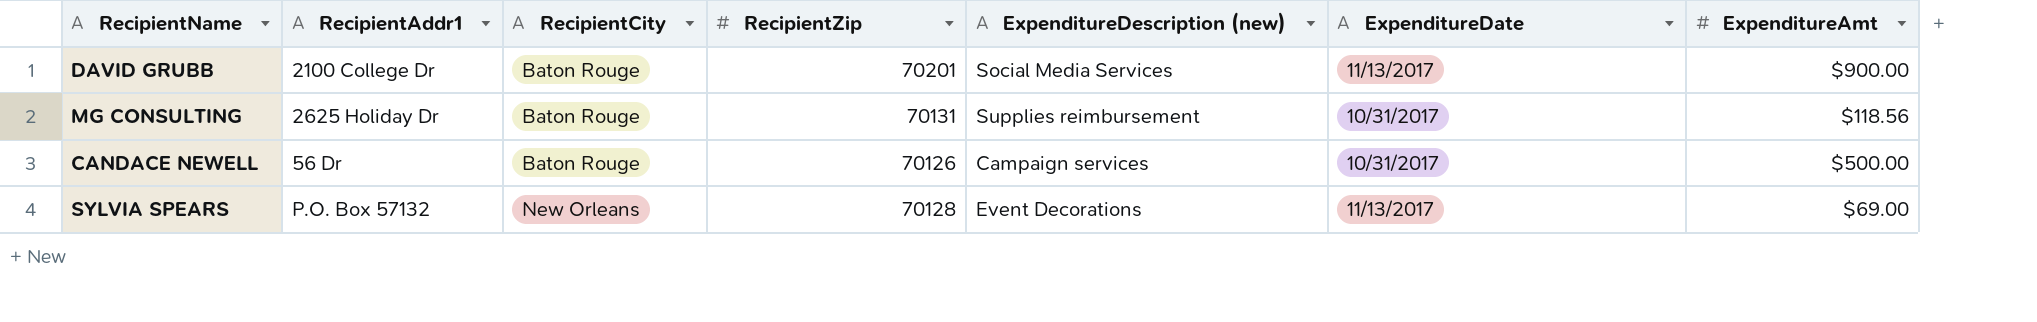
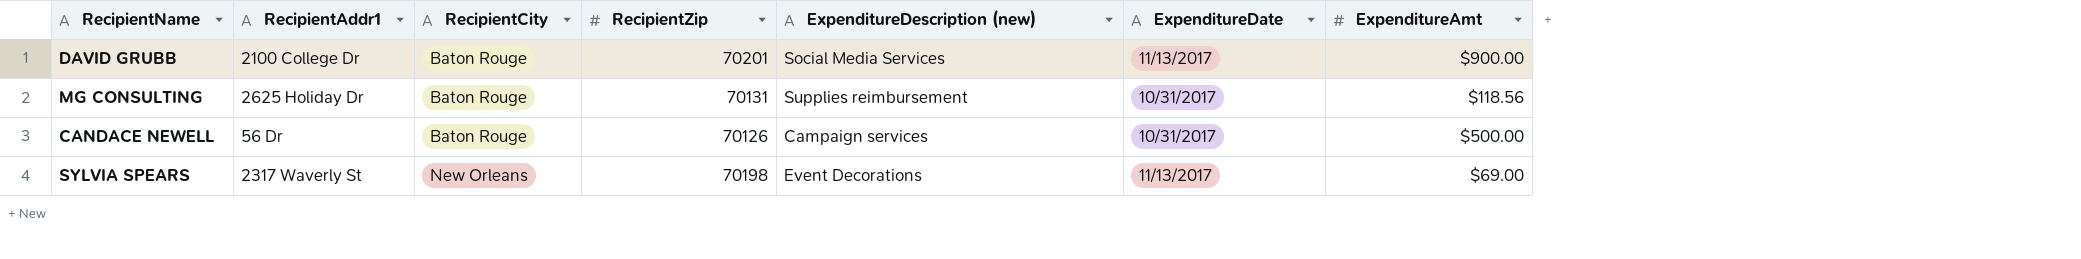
SYLVIA SPEARS | RecipientAddr1: P.O. Box 57132 -> 2317 Waverly St
SYLVIA SPEARS | RecipientZip: 70128 -> 70198

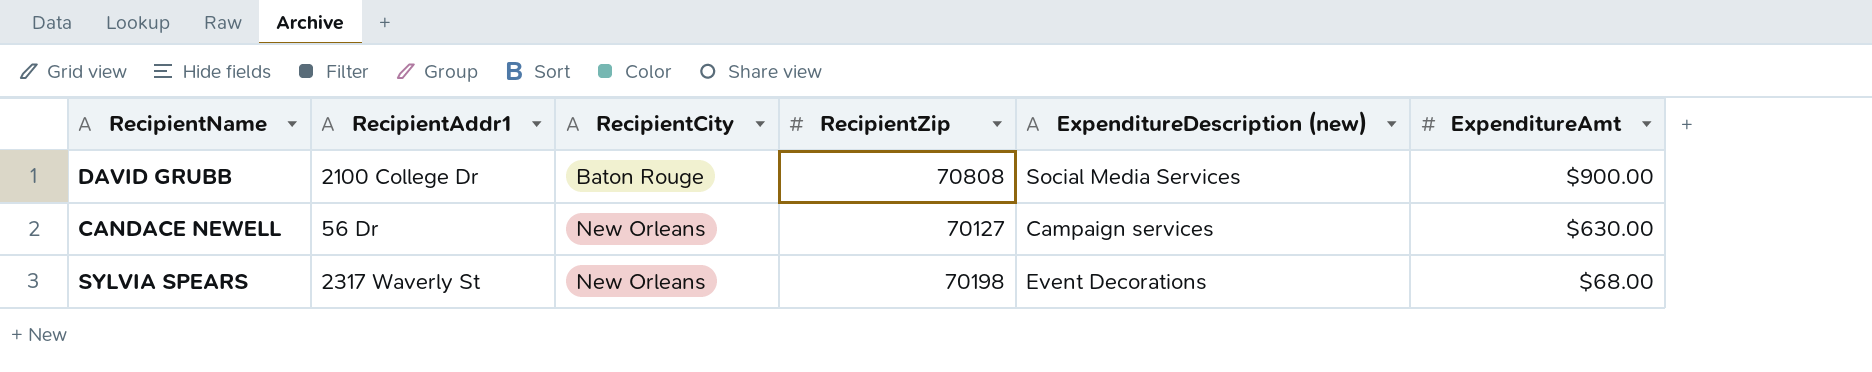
column ExpenditureDate | position: 6 -> none
row MG CONSULTING: 2625 Holiday Dr | Baton Rouge | 70131 | Supplies reimbursement | 10/31/2017 | $118.56 -> none
DAVID GRUBB | RecipientZip: 70201 -> 70808
CANDACE NEWELL | RecipientCity: Baton Rouge -> New Orleans
CANDACE NEWELL | RecipientZip: 70126 -> 70127
CANDACE NEWELL | ExpenditureAmt: $500.00 -> $630.00
SYLVIA SPEARS | ExpenditureAmt: $69.00 -> $68.00

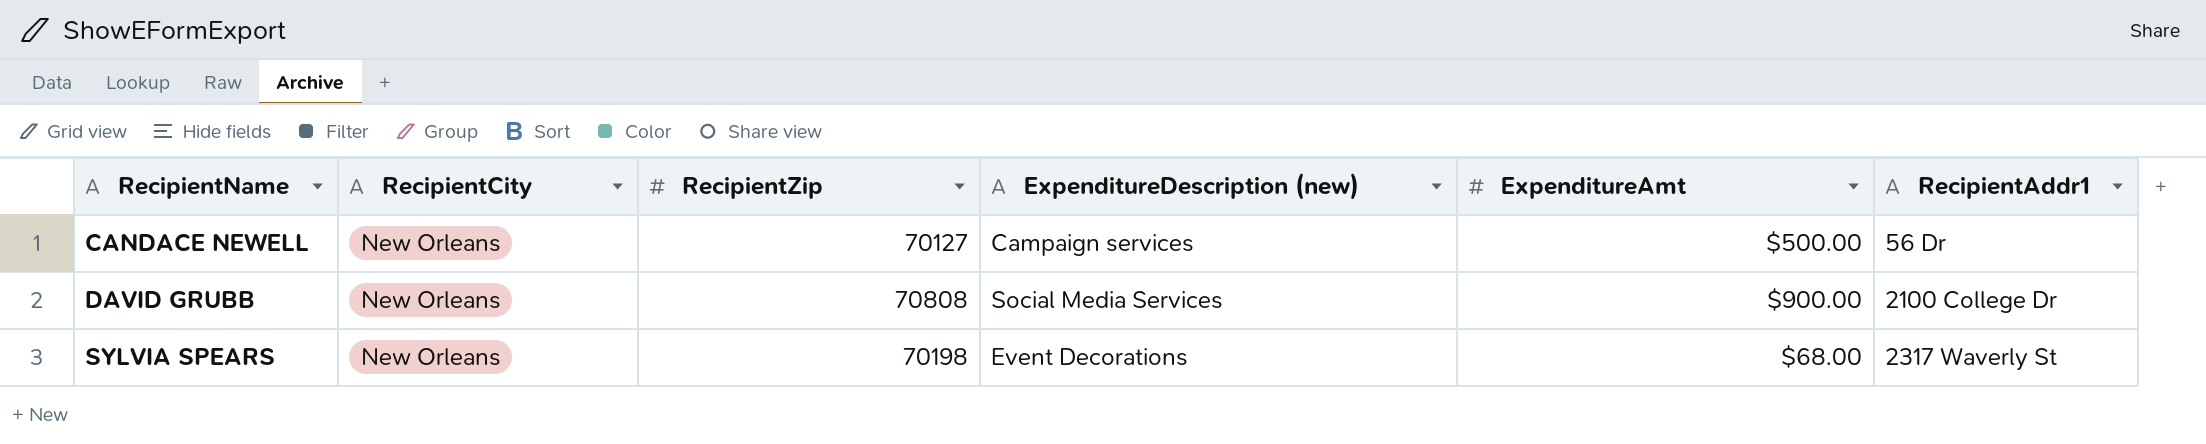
row order: RecipientCity ascending -> RecipientName ascending
column RecipientAddr1 | position: 2 -> 6
CANDACE NEWELL | ExpenditureAmt: $630.00 -> $500.00
DAVID GRUBB | RecipientCity: Baton Rouge -> New Orleans

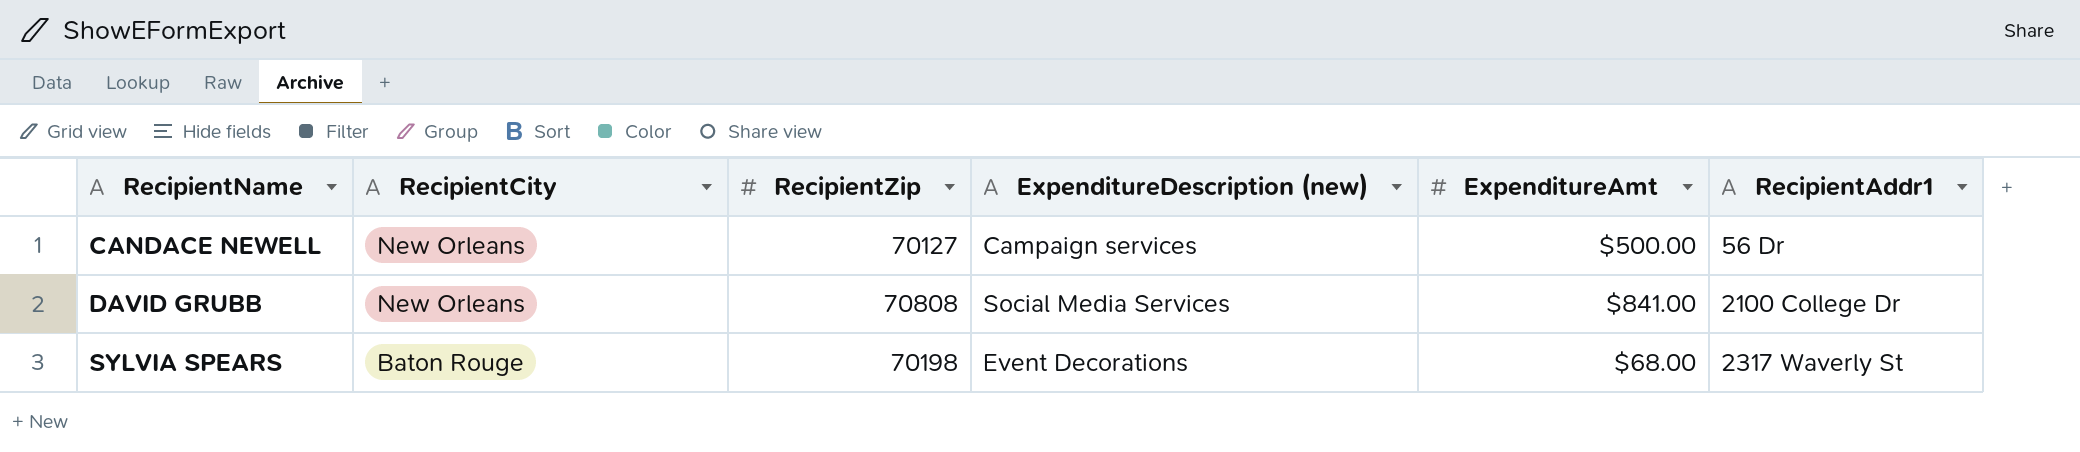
DAVID GRUBB | ExpenditureAmt: $900.00 -> $841.00
SYLVIA SPEARS | RecipientCity: New Orleans -> Baton Rouge

